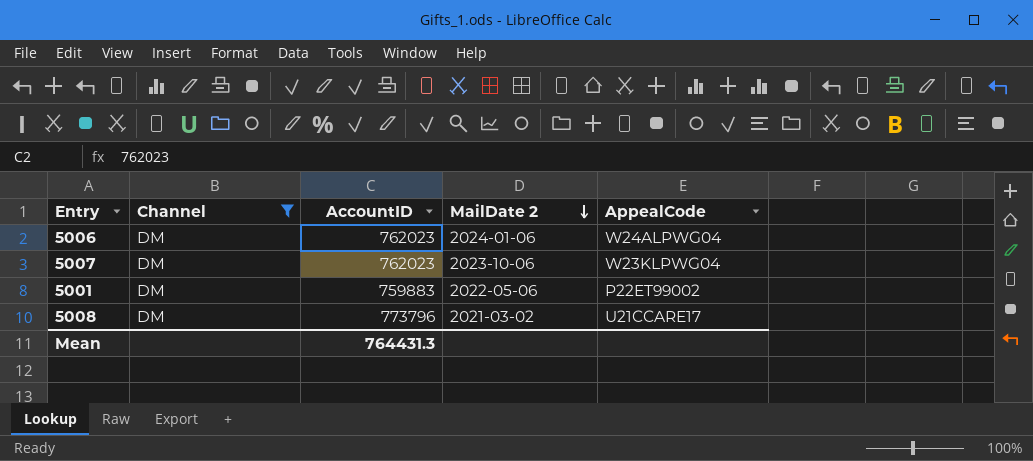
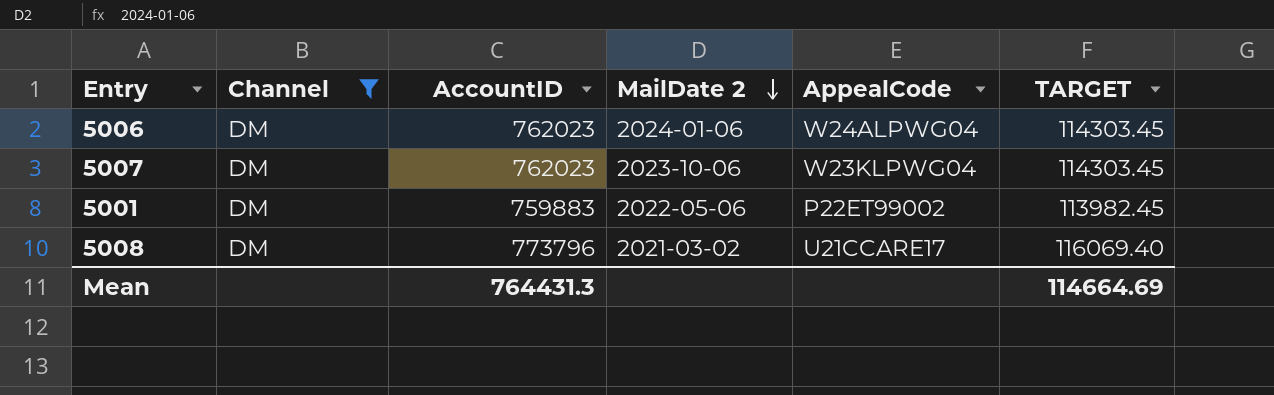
column TARGET | formula: none -> [AccountID] * 0.15

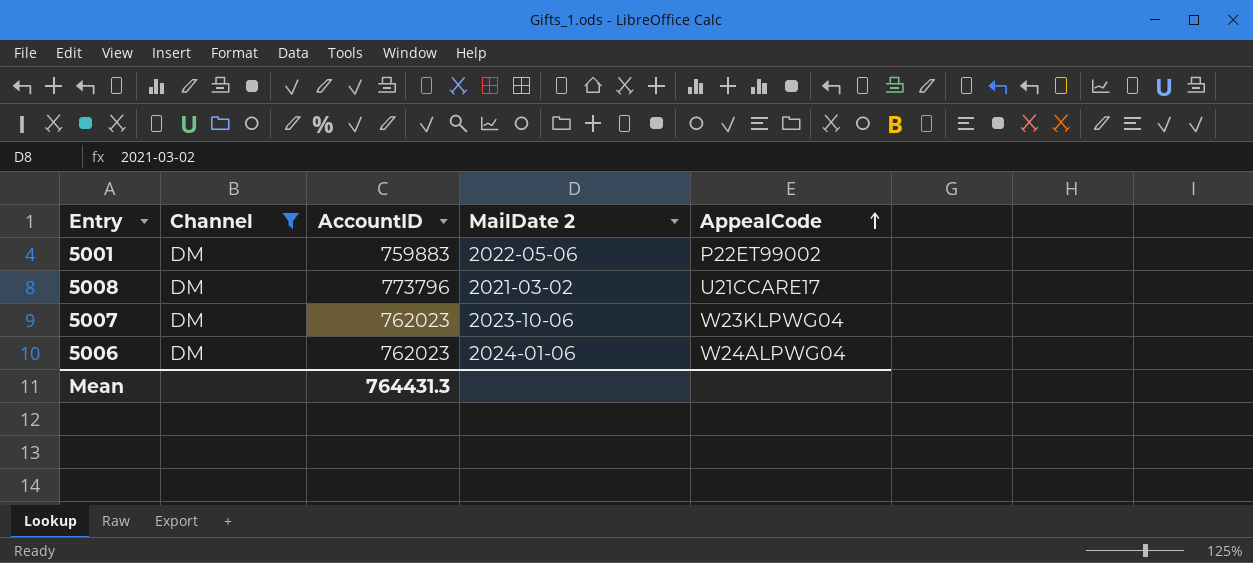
row order: MailDate 2 descending -> AppealCode ascending
column TARGET | formula: [AccountID] * 0.15 -> none

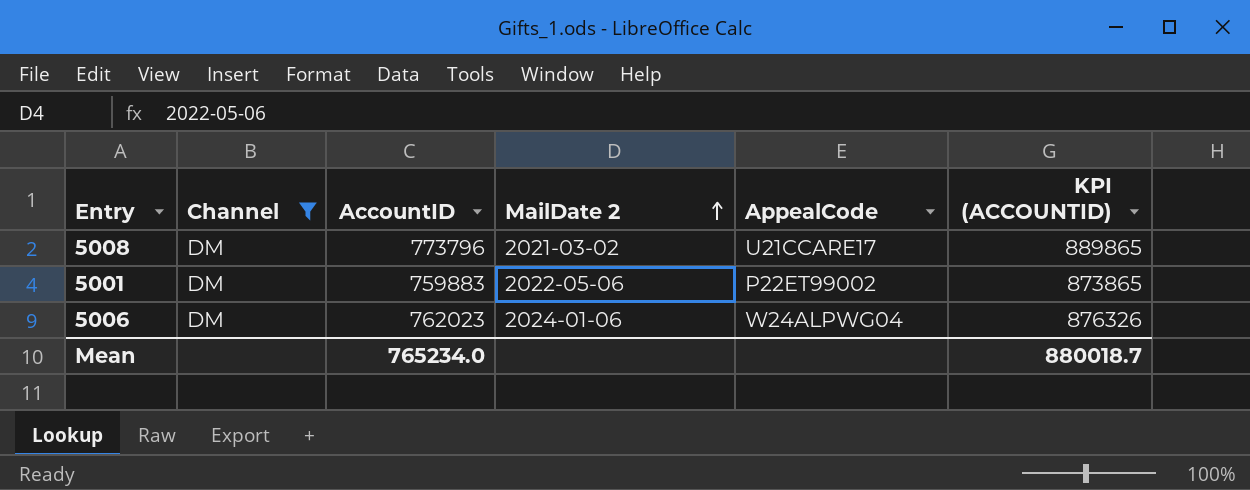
row order: AppealCode ascending -> MailDate 2 ascending
column KPI (ACCOUNTID) | formula: none -> [AccountID] * 1.15
row 5007: DM | 762023 | 2023-10-06 | W23KLPWG04 -> none
Mean | AccountID: 764431.3 -> 765234.0

